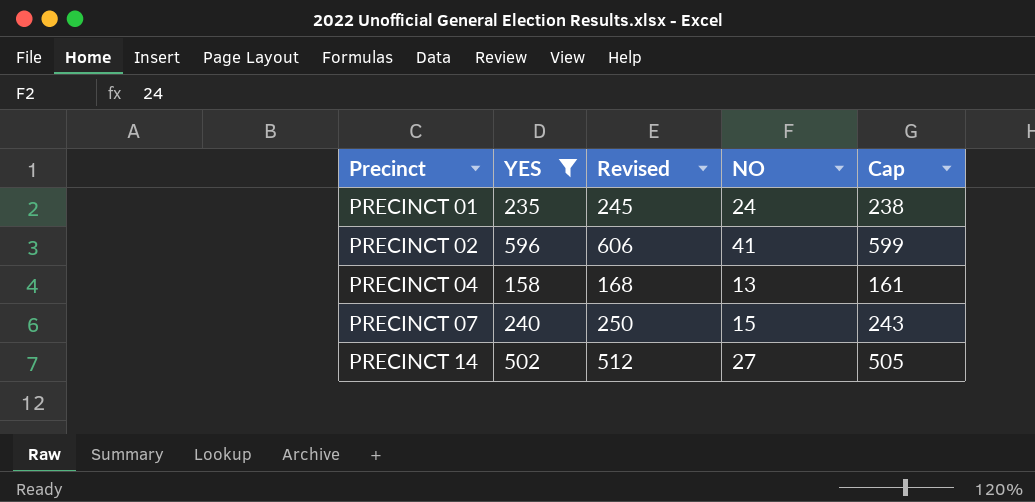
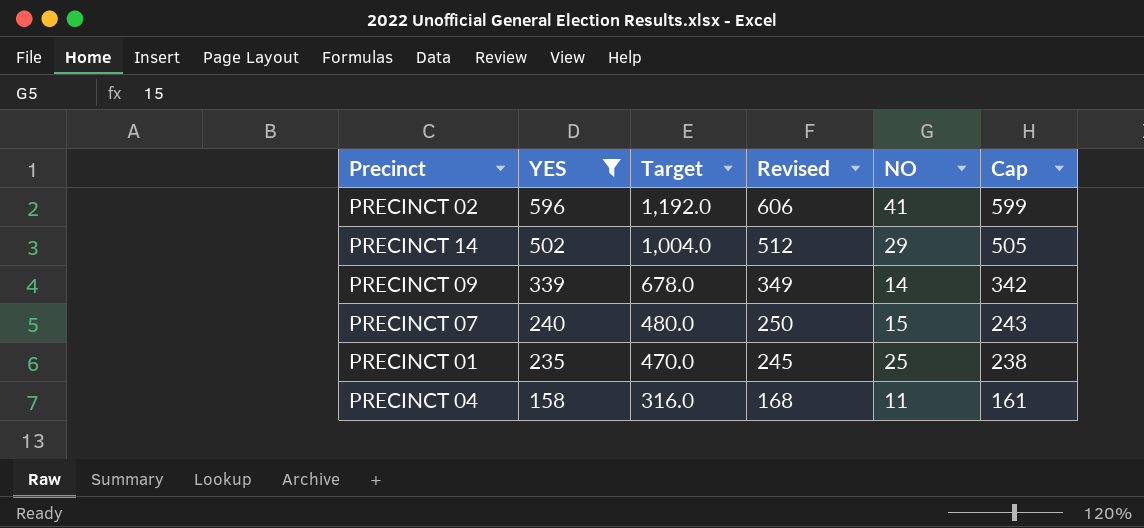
row order: Precinct ascending -> YES descending
column Target | formula: none -> [YES] * 2
PRECINCT 14 | NO: 27 -> 29
row PRECINCT 09: none -> 339 | 678.0 | 349 | 14 | 342
PRECINCT 01 | NO: 24 -> 25
PRECINCT 04 | NO: 13 -> 11

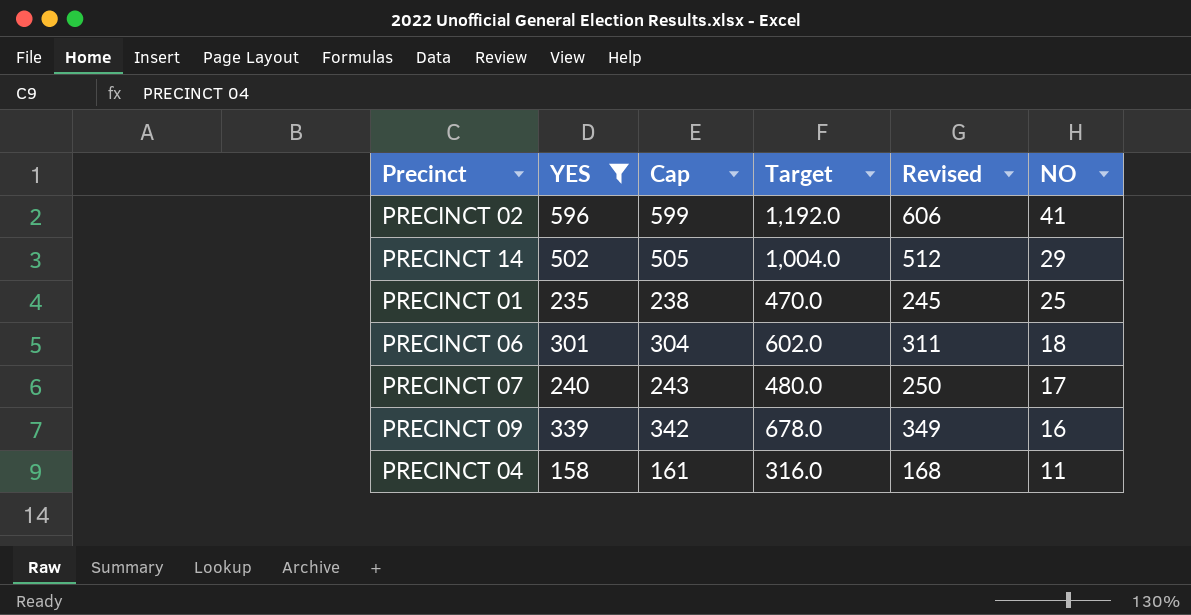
row order: YES descending -> NO descending
column Cap | position: 6 -> 3
row PRECINCT 06: none -> 301 | 304 | 602.0 | 311 | 18
PRECINCT 07 | NO: 15 -> 17
PRECINCT 09 | NO: 14 -> 16

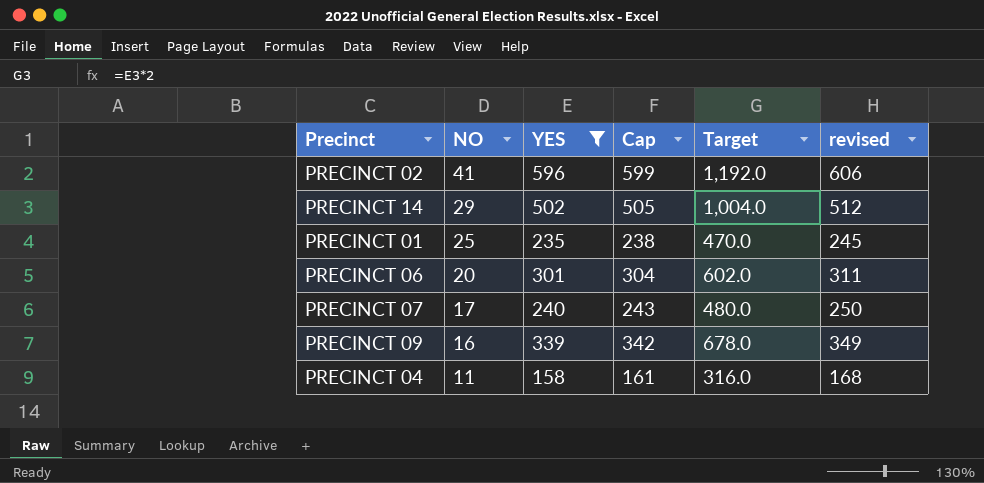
column NO | position: 6 -> 2
column name: Revised -> revised
PRECINCT 06 | NO: 18 -> 20

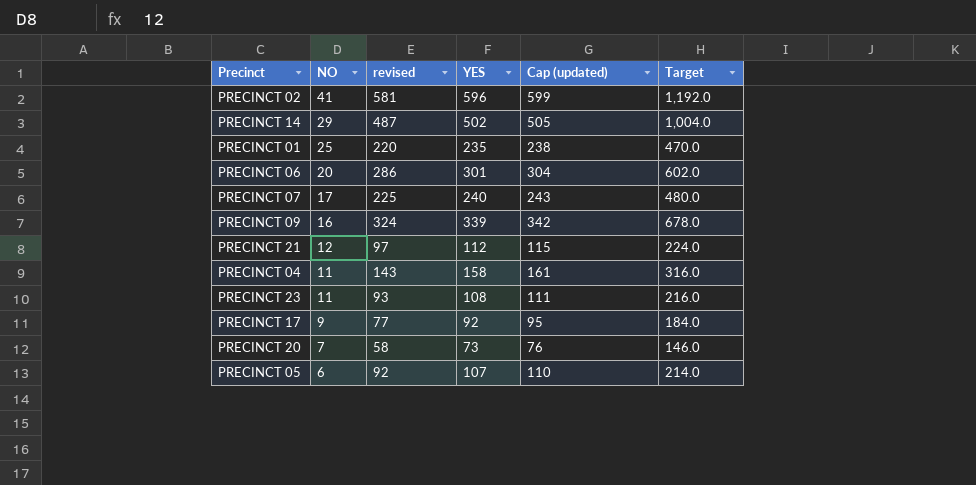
filter: YES >= 158 -> none
column revised | formula: [YES] + 10 -> [YES] - 15
column revised | position: 6 -> 3
column name: Cap -> Cap (updated)

